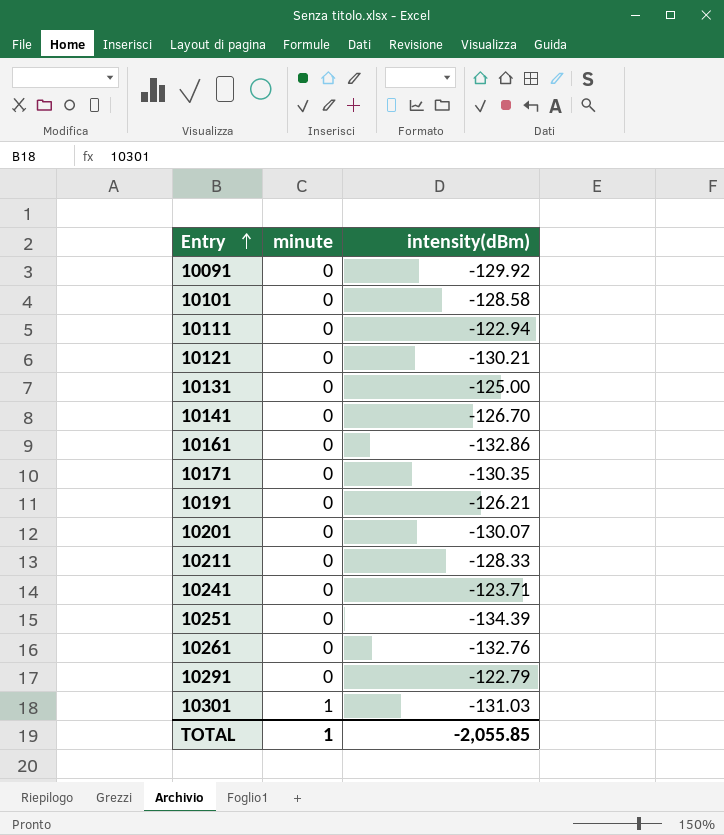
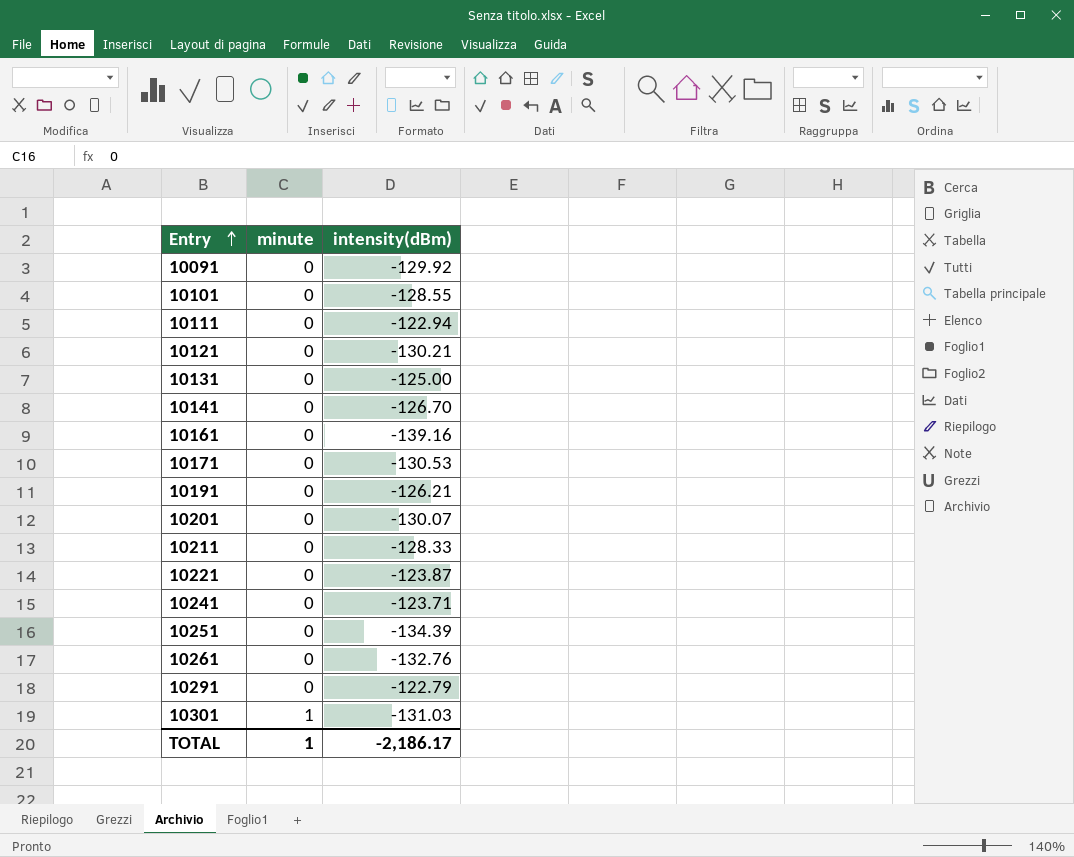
10101 | intensity(dBm): -128.58 -> -128.55
10161 | intensity(dBm): -132.86 -> -139.16
10171 | intensity(dBm): -130.35 -> -130.53
row 10221: none -> 0 | -123.87
TOTAL | intensity(dBm): -2,055.85 -> -2,186.17

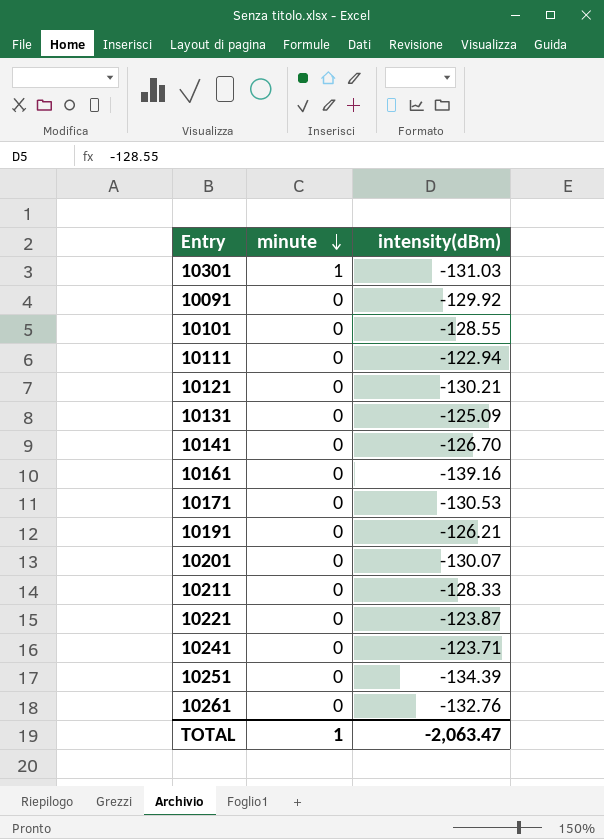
row order: Entry ascending -> minute descending
row 10291: 0 | -122.79 -> none
10131 | intensity(dBm): -125.00 -> -125.09
TOTAL | intensity(dBm): -2,186.17 -> -2,063.47

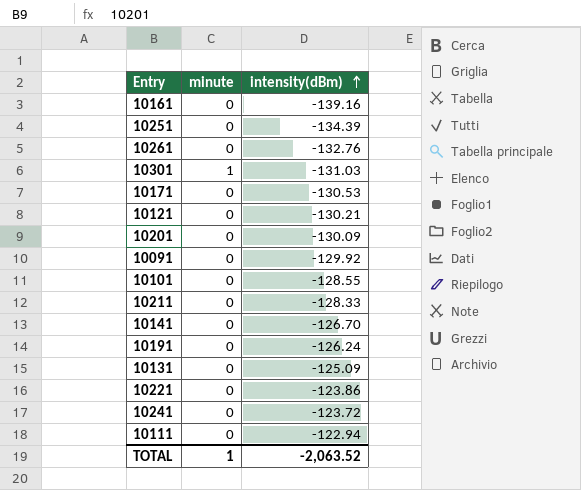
row order: minute descending -> intensity(dBm) ascending
10201 | intensity(dBm): -130.07 -> -130.09
10191 | intensity(dBm): -126.21 -> -126.24
10221 | intensity(dBm): -123.87 -> -123.86
10241 | intensity(dBm): -123.71 -> -123.72
TOTAL | intensity(dBm): -2,063.47 -> -2,063.52

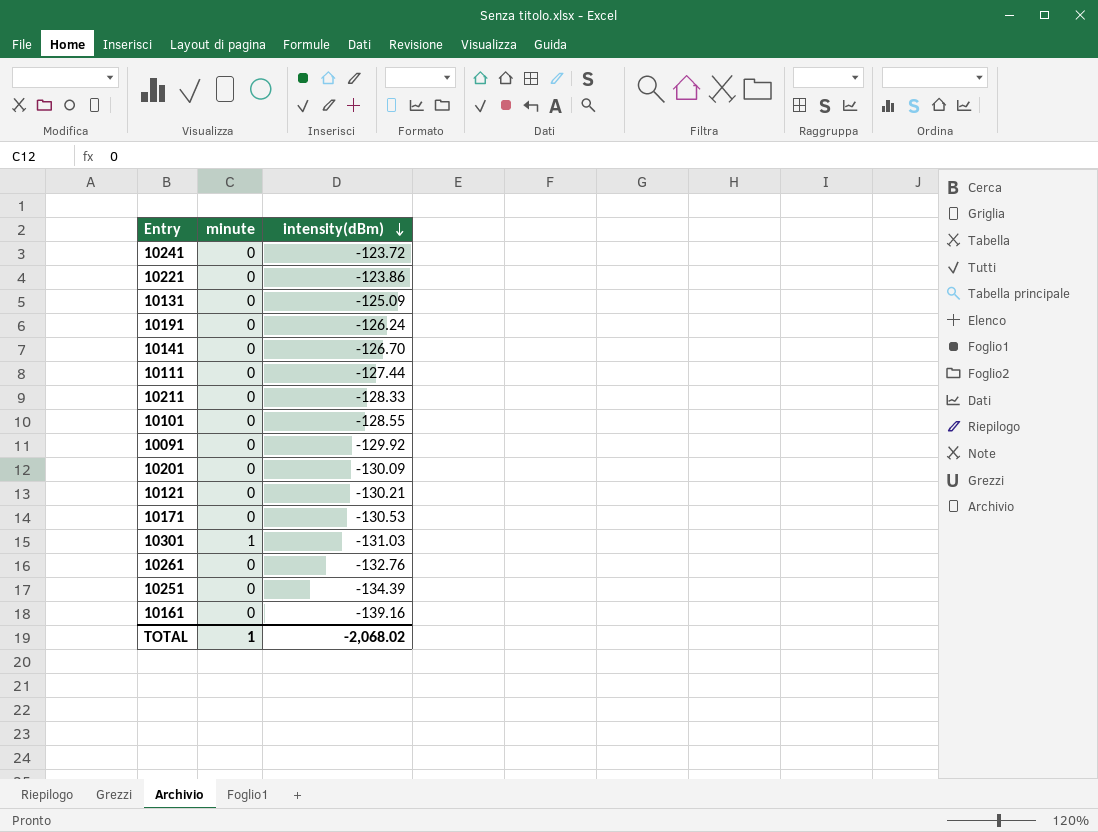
row order: intensity(dBm) ascending -> intensity(dBm) descending
10111 | intensity(dBm): -122.94 -> -127.44
TOTAL | intensity(dBm): -2,063.52 -> -2,068.02

